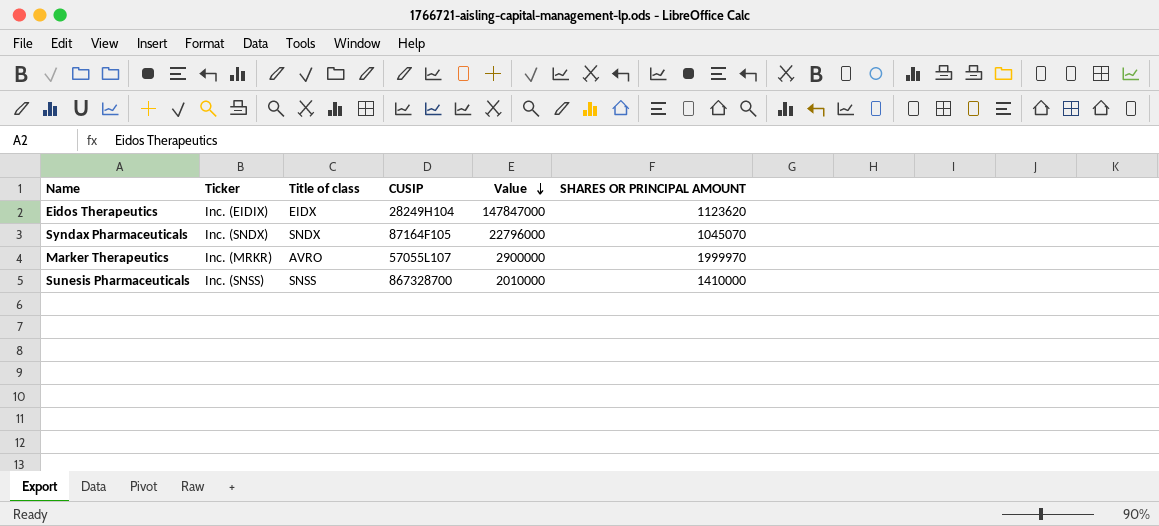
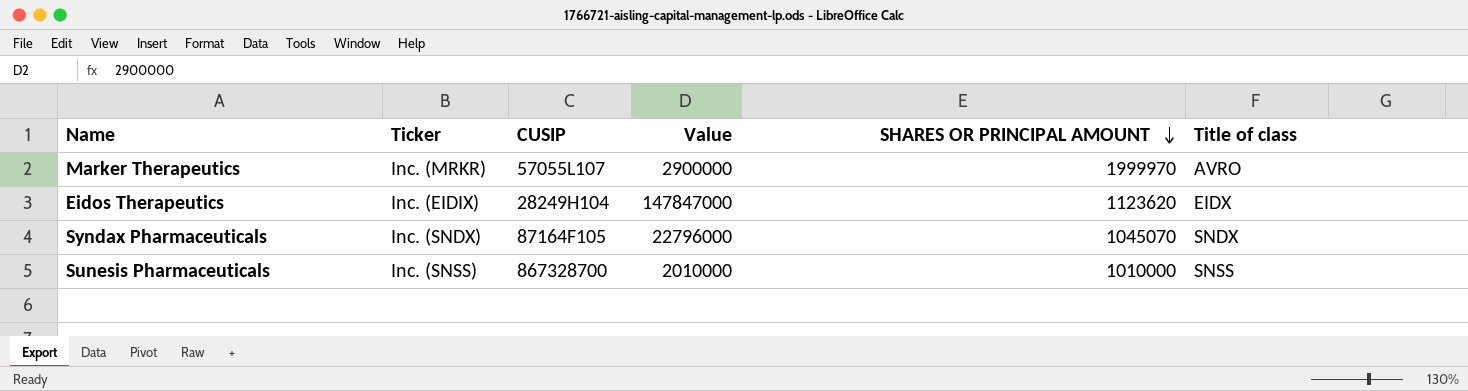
row order: Value descending -> SHARES OR PRINCIPAL AMOUNT descending
column Title of class | position: 3 -> 6
Sunesis Pharmaceuticals | SHARES OR PRINCIPAL AMOUNT: 1410000 -> 1010000

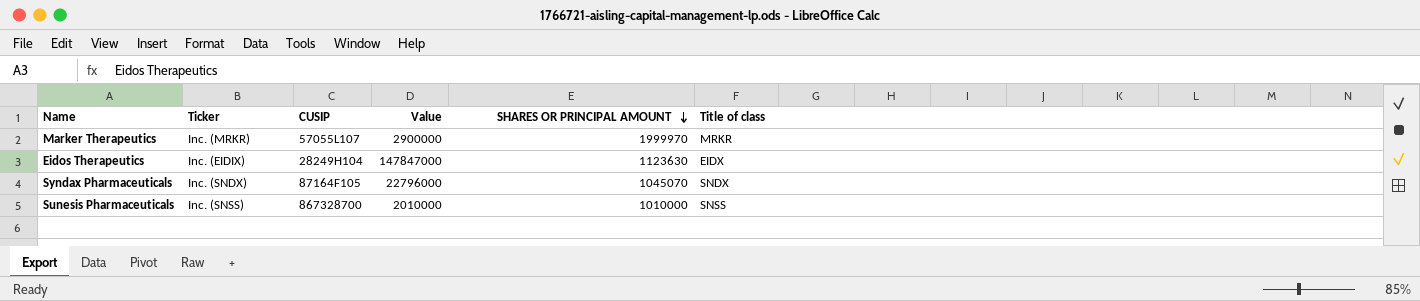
Marker Therapeutics | Title of class: AVRO -> MRKR
Eidos Therapeutics | SHARES OR PRINCIPAL AMOUNT: 1123620 -> 1123630

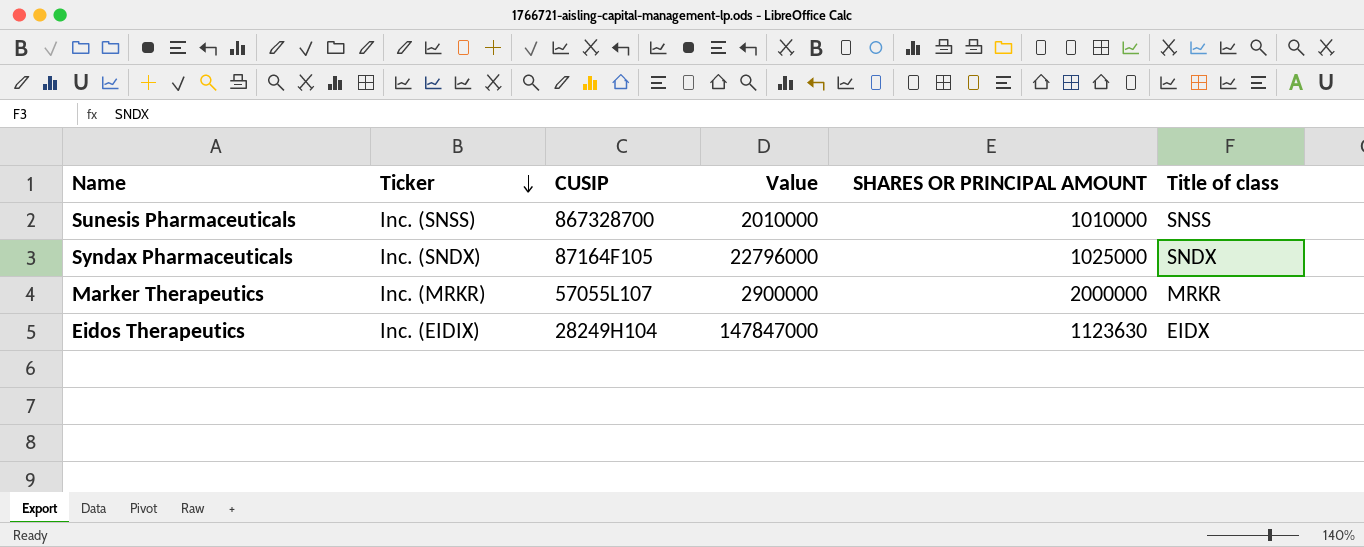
row order: SHARES OR PRINCIPAL AMOUNT descending -> Ticker descending
Syndax Pharmaceuticals | SHARES OR PRINCIPAL AMOUNT: 1045070 -> 1025000
Marker Therapeutics | SHARES OR PRINCIPAL AMOUNT: 1999970 -> 2000000

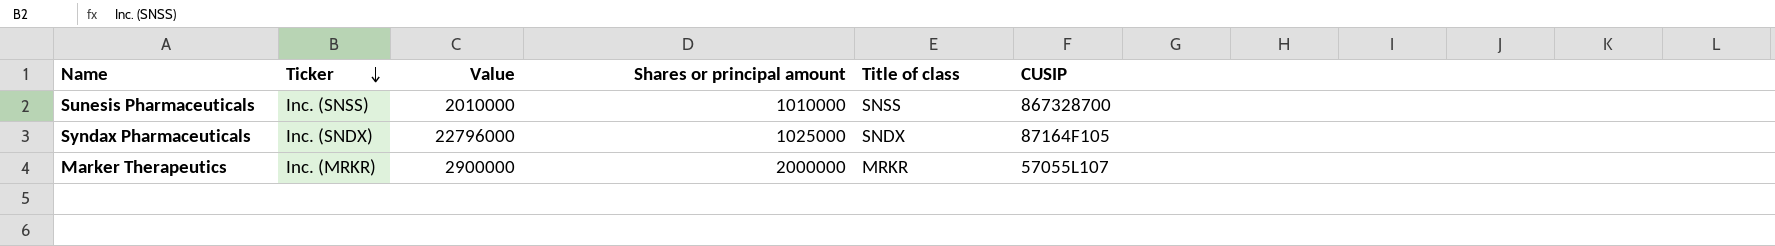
column name: SHARES OR PRINCIPAL AMOUNT -> Shares or principal amount
column CUSIP | position: 3 -> 6
row Eidos Therapeutics: Inc. (EIDIX) | 28249H104 | 147847000 | 1123630 | EIDX -> none

